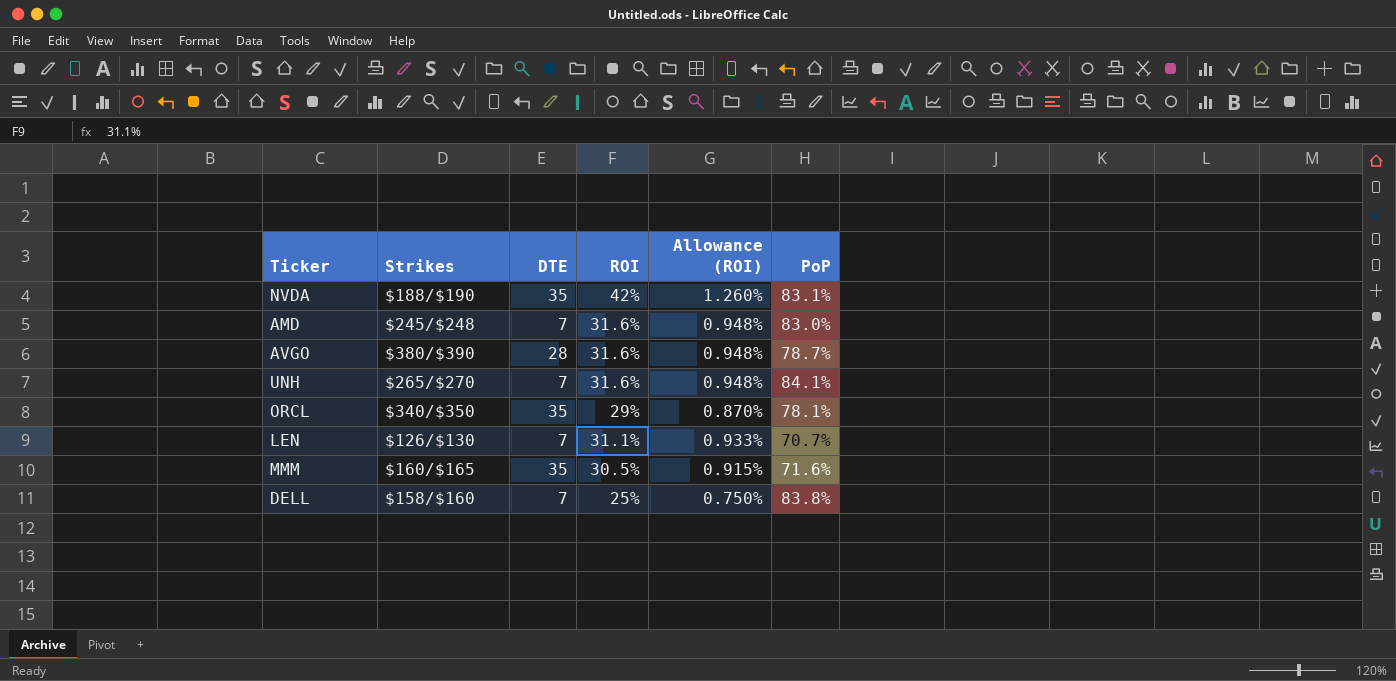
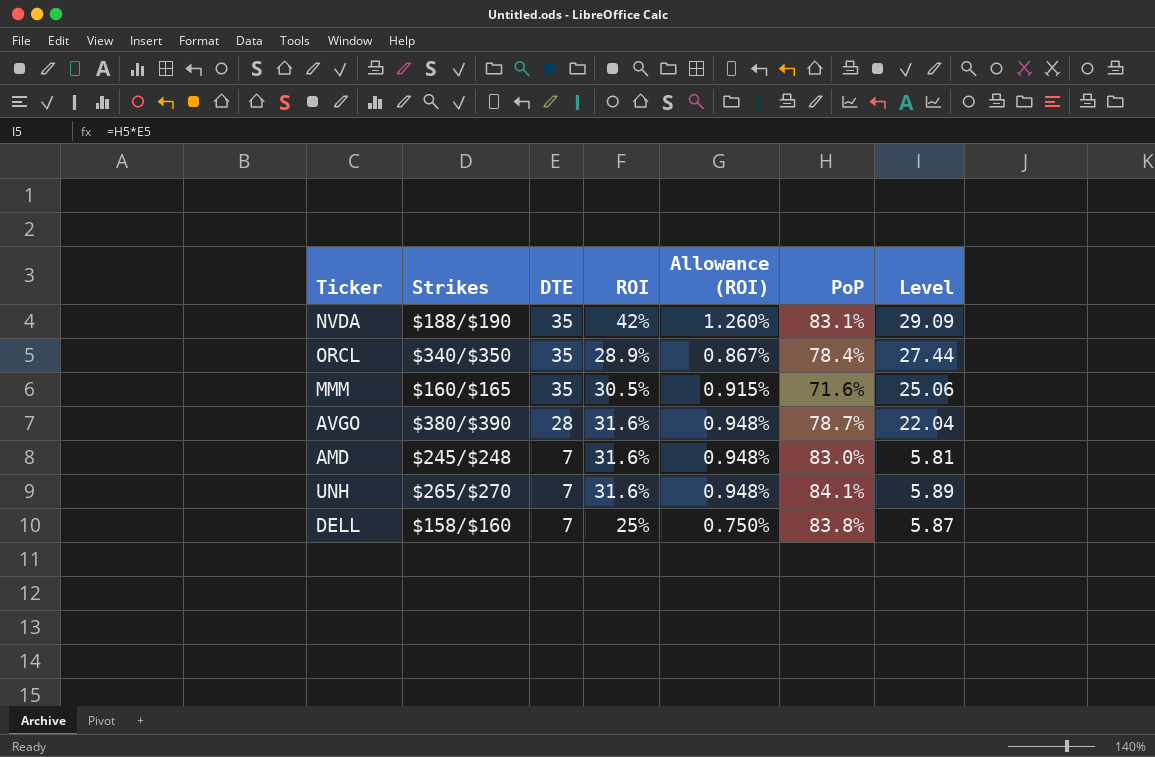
row order: none -> DTE descending
column Level | formula: none -> [DTE] * [PoP]
row LEN: $126/$130 | 7 | 31.1% | 0.933% | 70.7% -> none
ORCL | ROI: 29% -> 28.9%
ORCL | Allowance (ROI): 0.870% -> 0.867%
ORCL | PoP: 78.1% -> 78.4%

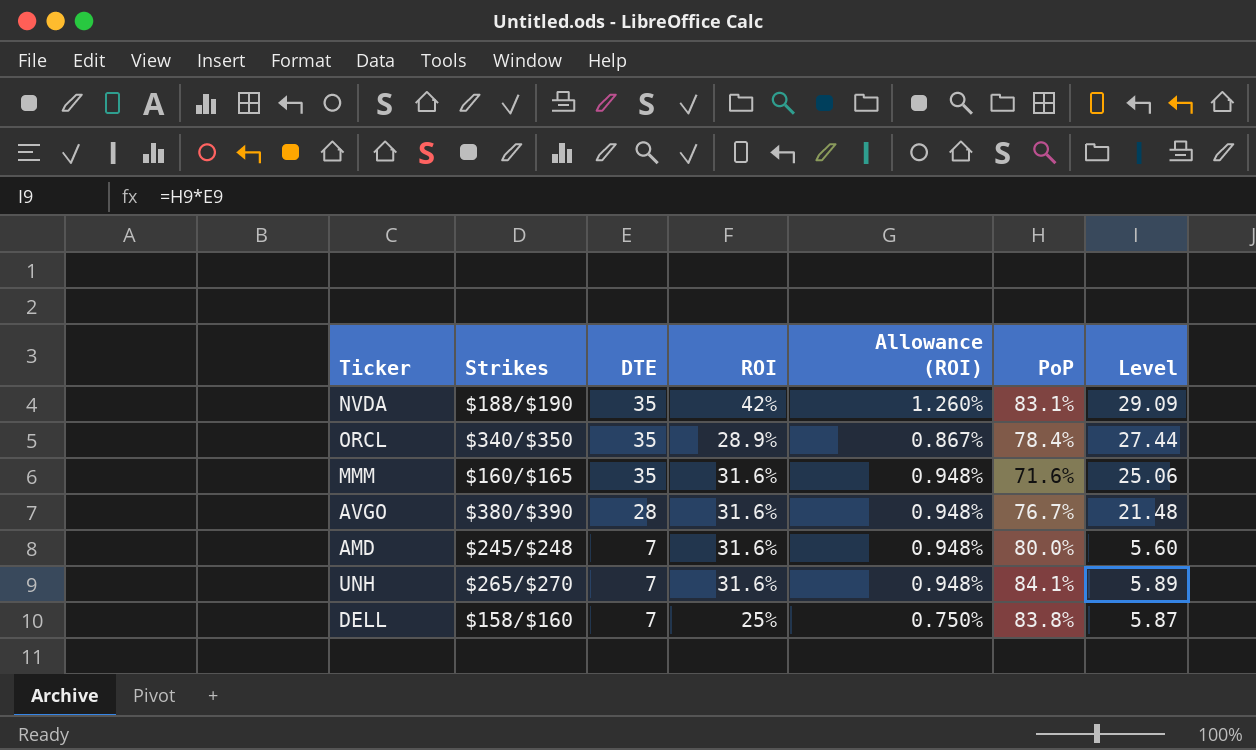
MMM | ROI: 30.5% -> 31.6%
MMM | Allowance (ROI): 0.915% -> 0.948%
AVGO | PoP: 78.7% -> 76.7%
AVGO | Level: 22.04 -> 21.48
AMD | PoP: 83.0% -> 80.0%
AMD | Level: 5.81 -> 5.60

